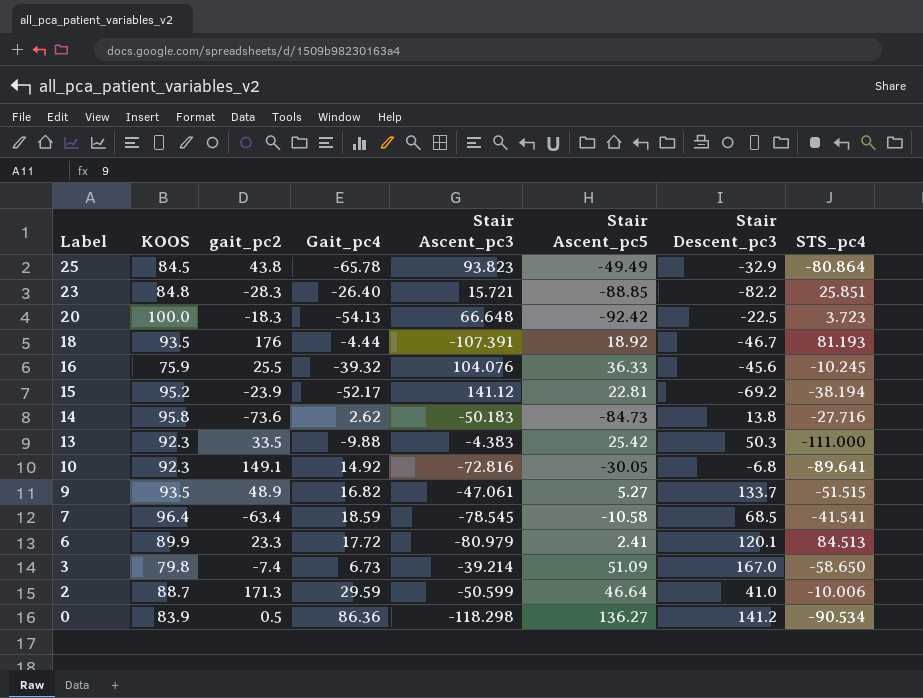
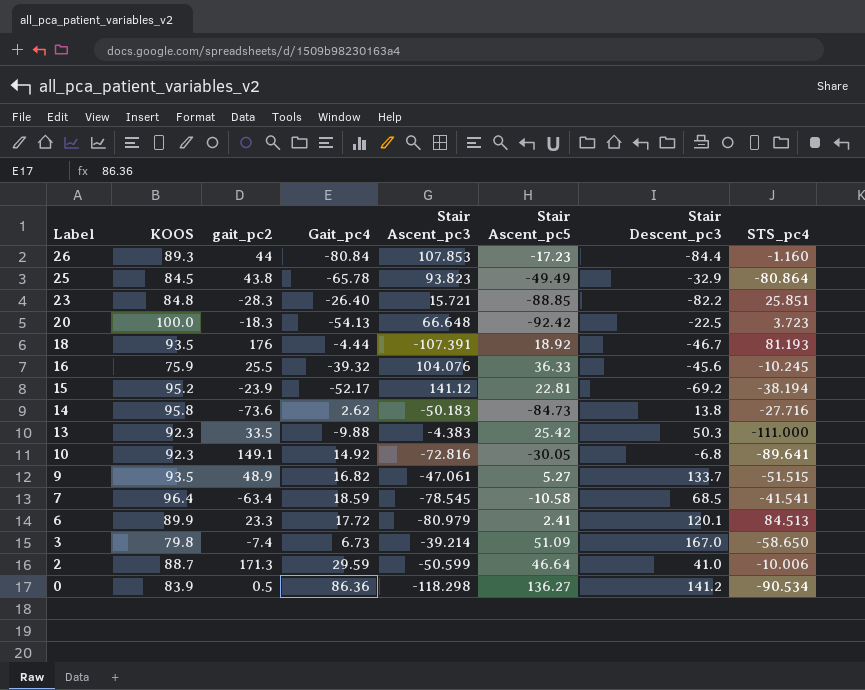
row 26: none -> 89.3 | 44 | -80.84 | 107.853 | -17.23 | -84.4 | -1.160

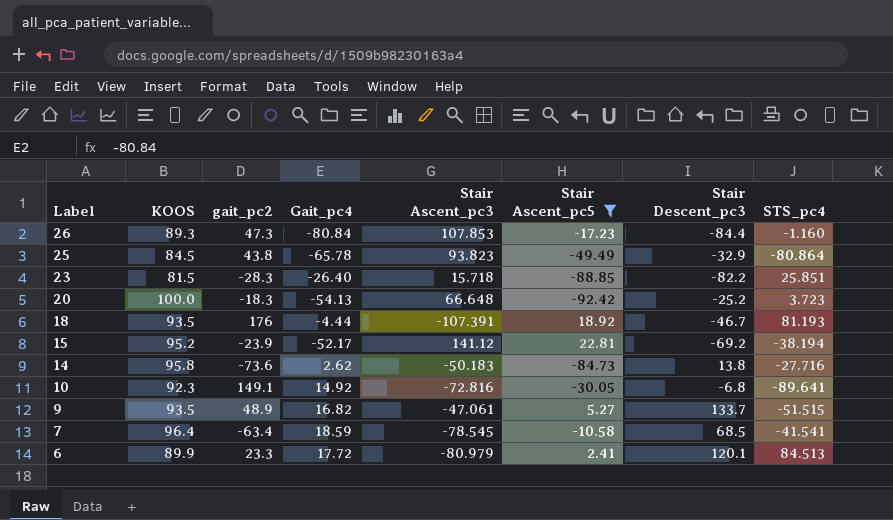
filter: none -> Stair Ascent_pc5 <= 22.81
26 | gait_pc2: 44 -> 47.3
23 | KOOS: 84.8 -> 81.5
23 | Stair Ascent_pc3: 15.721 -> 15.718
20 | Stair Descent_pc3: -22.5 -> -25.2

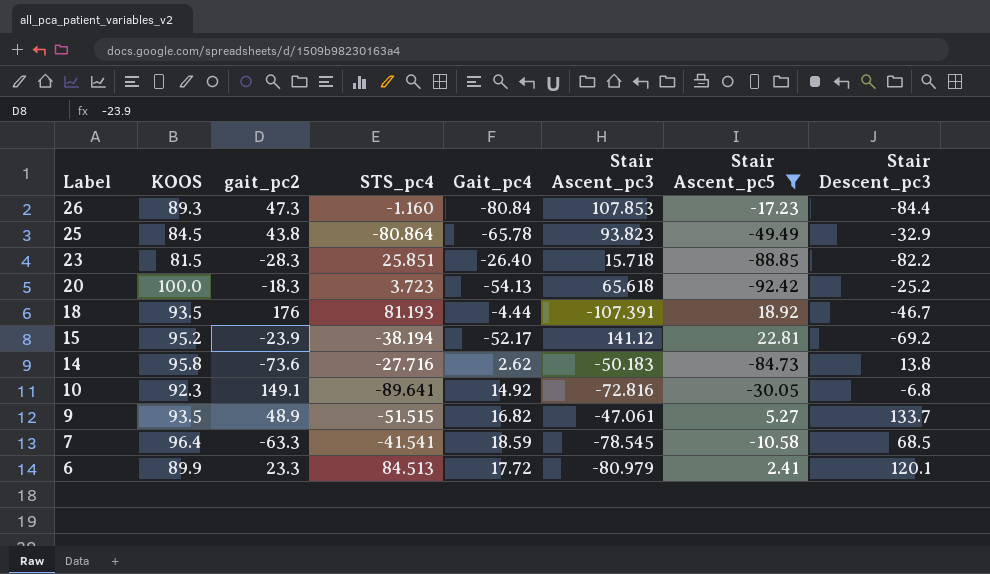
column STS_pc4 | position: 8 -> 4
20 | Stair Ascent_pc3: 66.648 -> 65.618
7 | gait_pc2: -63.4 -> -63.3

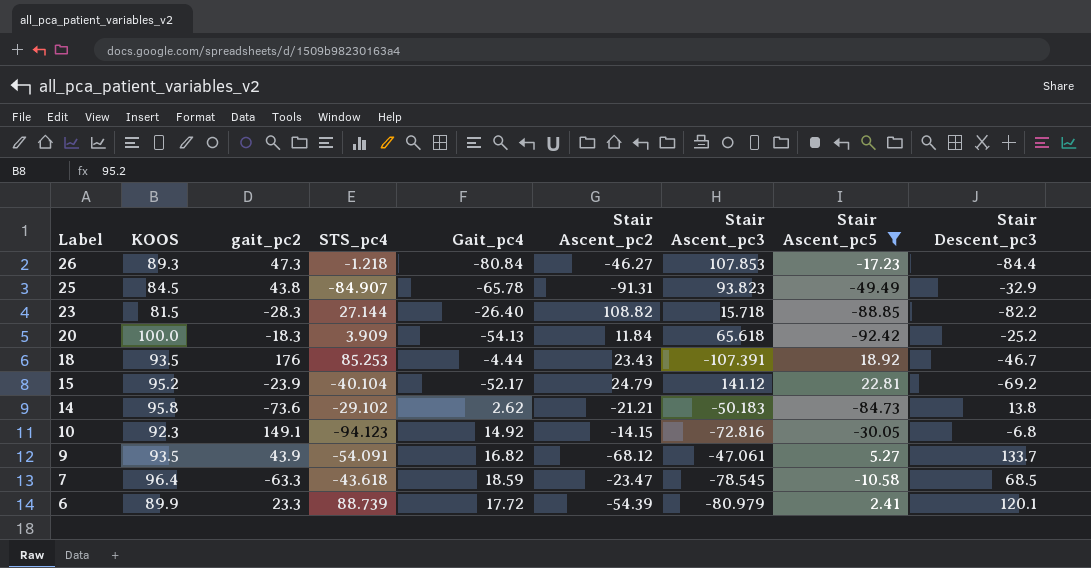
column Stair Ascent_pc2 | position: none -> 6
26 | STS_pc4: -1.160 -> -1.218
25 | STS_pc4: -80.864 -> -84.907
23 | STS_pc4: 25.851 -> 27.144
20 | STS_pc4: 3.723 -> 3.909
18 | STS_pc4: 81.193 -> 85.253
15 | STS_pc4: -38.194 -> -40.104
14 | STS_pc4: -27.716 -> -29.102
10 | STS_pc4: -89.641 -> -94.123
9 | gait_pc2: 48.9 -> 43.9
9 | STS_pc4: -51.515 -> -54.091
7 | STS_pc4: -41.541 -> -43.618
6 | STS_pc4: 84.513 -> 88.739

